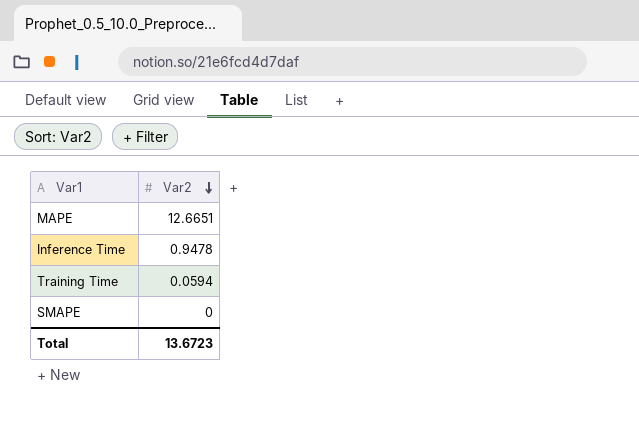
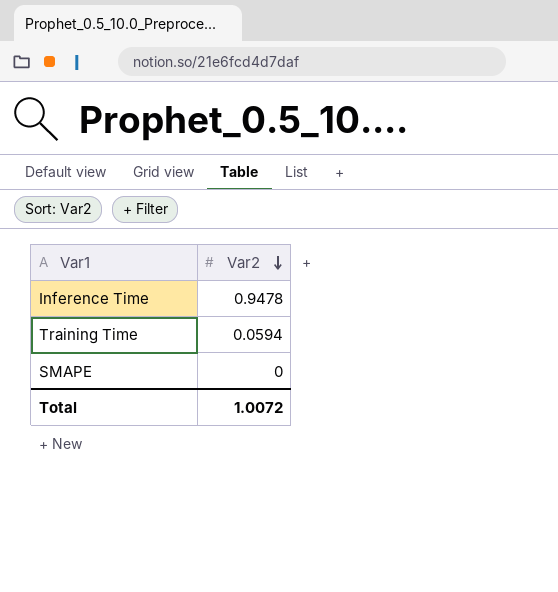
row MAPE: 12.6651 -> none
Total | Var2: 13.6723 -> 1.0072

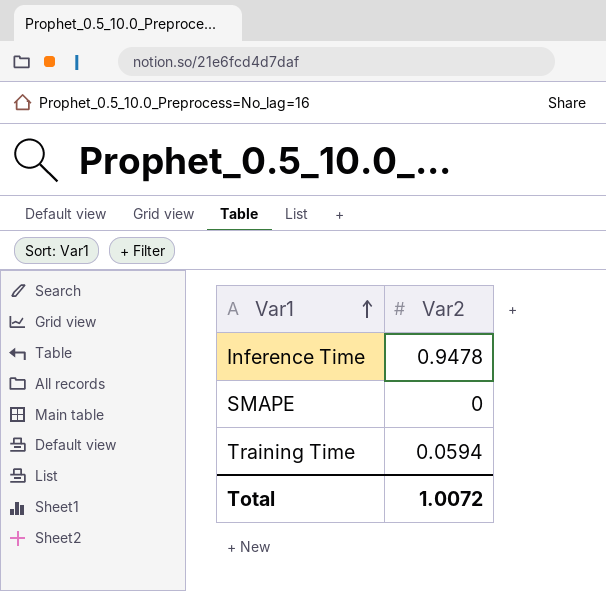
row order: Var2 descending -> Var1 ascending

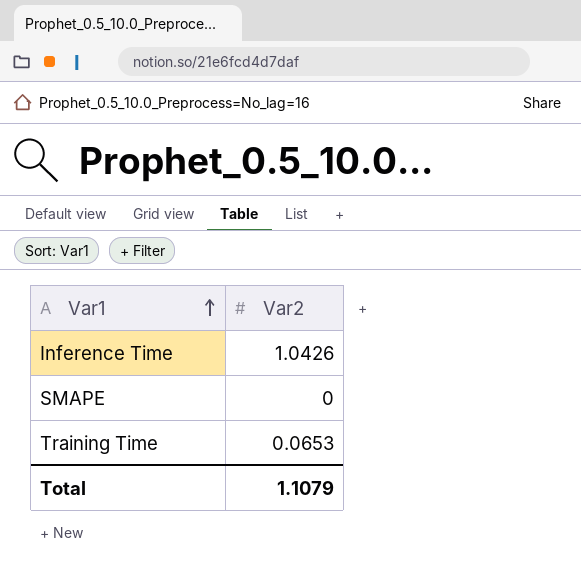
Inference Time | Var2: 0.9478 -> 1.0426
Training Time | Var2: 0.0594 -> 0.0653
Total | Var2: 1.0072 -> 1.1079

